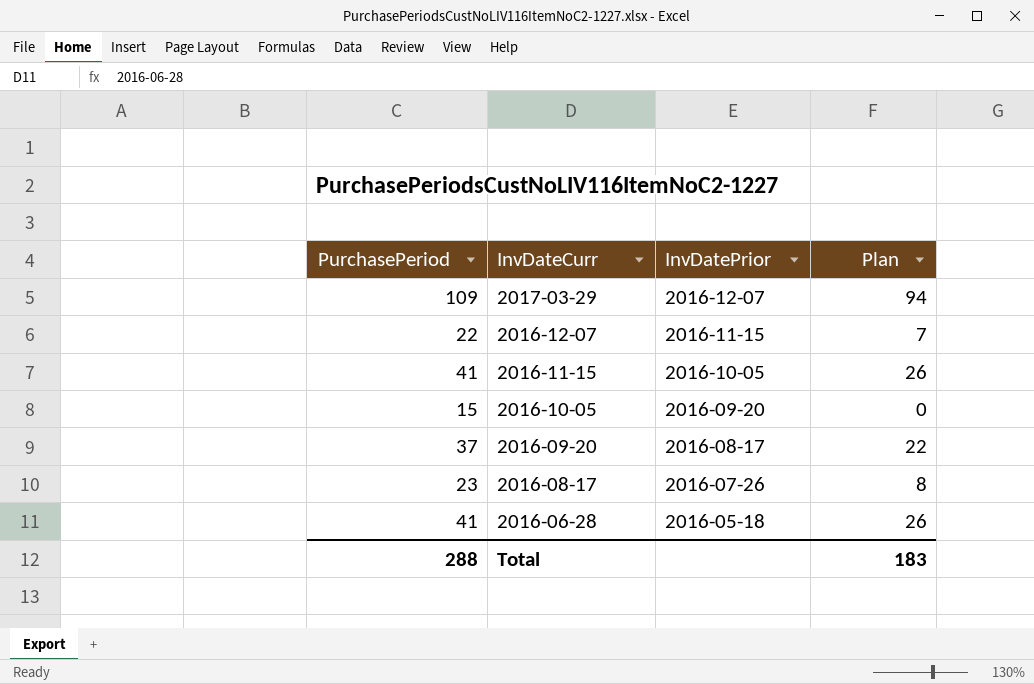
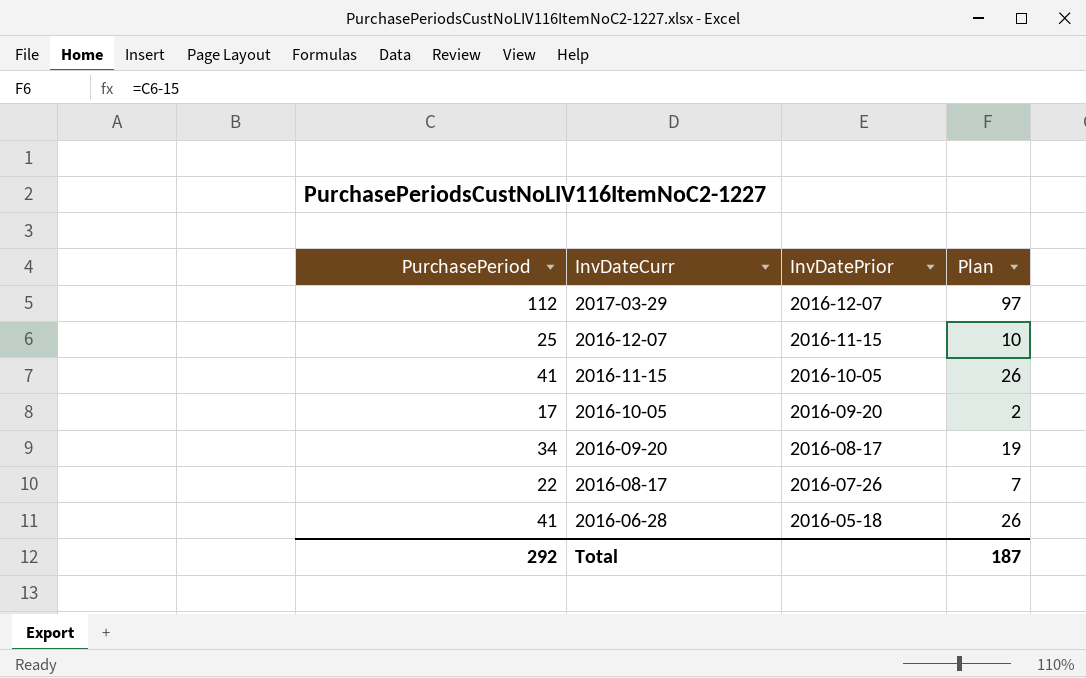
2017-03-29 | PurchasePeriod: 109 -> 112
2017-03-29 | Plan: 94 -> 97
2016-12-07 | PurchasePeriod: 22 -> 25
2016-12-07 | Plan: 7 -> 10
2016-10-05 | PurchasePeriod: 15 -> 17
2016-10-05 | Plan: 0 -> 2
2016-09-20 | PurchasePeriod: 37 -> 34
2016-09-20 | Plan: 22 -> 19
2016-08-17 | PurchasePeriod: 23 -> 22
2016-08-17 | Plan: 8 -> 7
Total | PurchasePeriod: 288 -> 292
Total | Plan: 183 -> 187

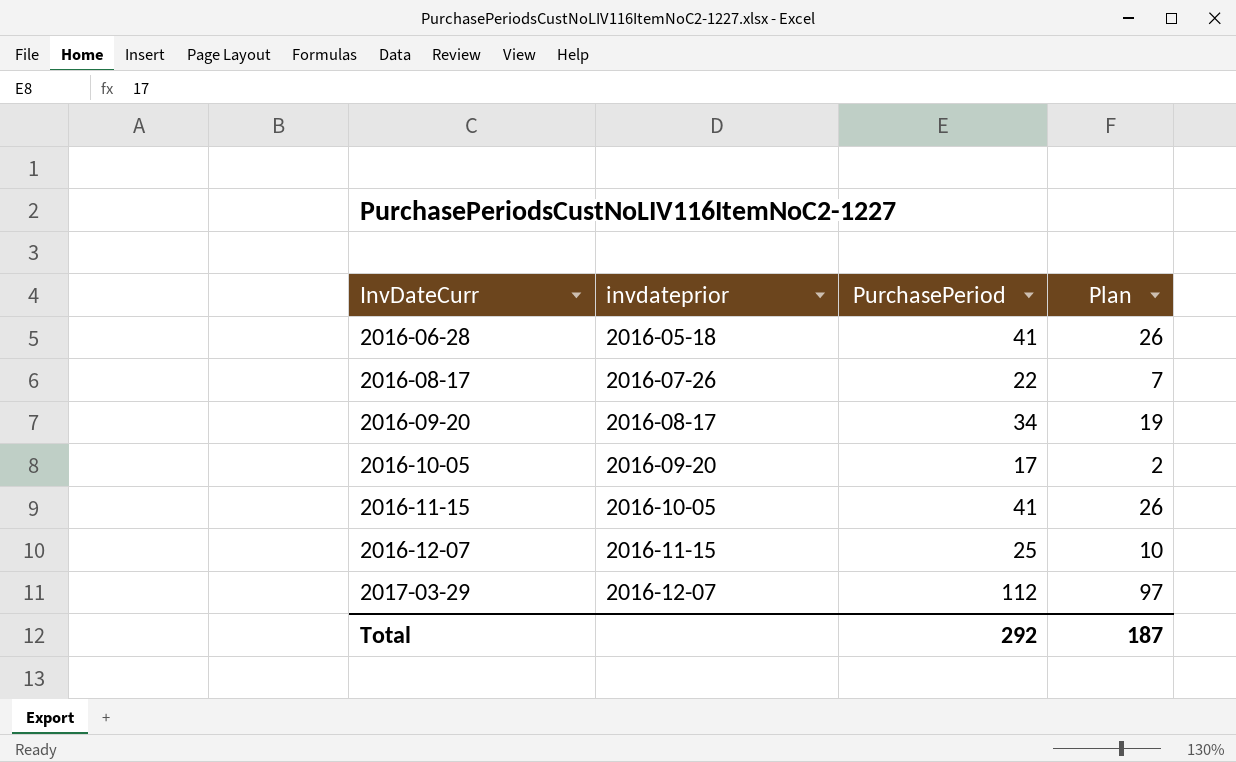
row order: InvDateCurr descending -> InvDateCurr ascending
column name: InvDatePrior -> invdateprior
column PurchasePeriod | position: 1 -> 3

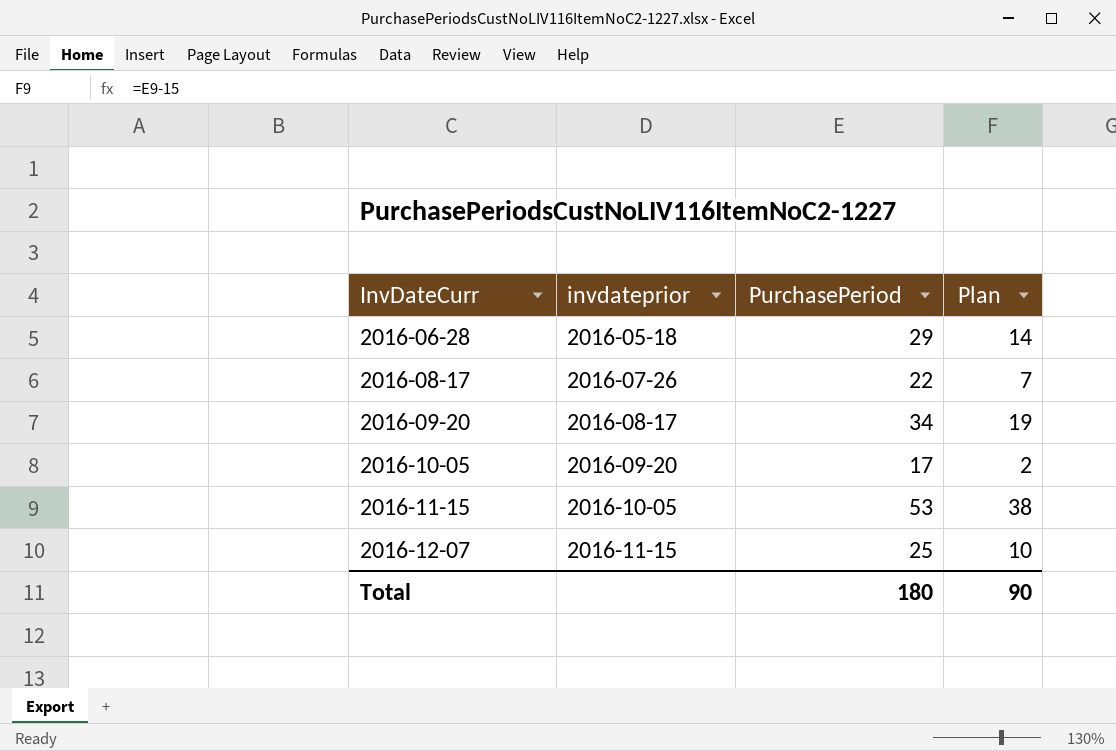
row 2017-03-29: 2016-12-07 | 112 | 97 -> none
2016-06-28 | PurchasePeriod: 41 -> 29
2016-06-28 | Plan: 26 -> 14
2016-11-15 | PurchasePeriod: 41 -> 53
2016-11-15 | Plan: 26 -> 38
Total | PurchasePeriod: 292 -> 180
Total | Plan: 187 -> 90

